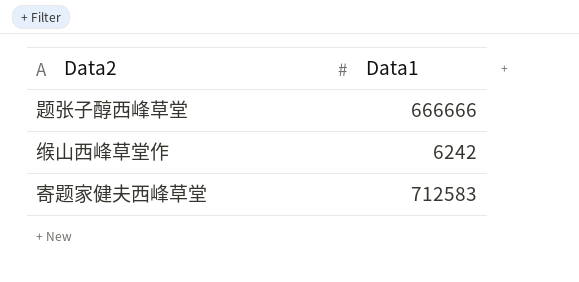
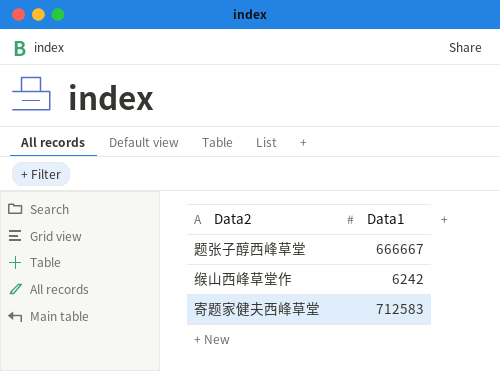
题张子醇西峰草堂 | Data1: 666666 -> 666667

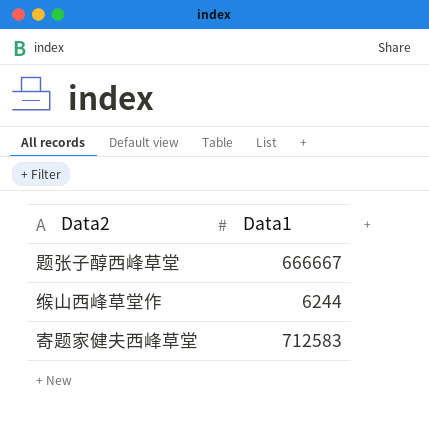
缑山西峰草堂作 | Data1: 6242 -> 6244

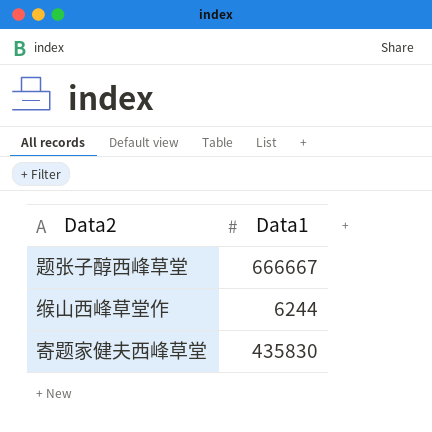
寄题家健夫西峰草堂 | Data1: 712583 -> 435830

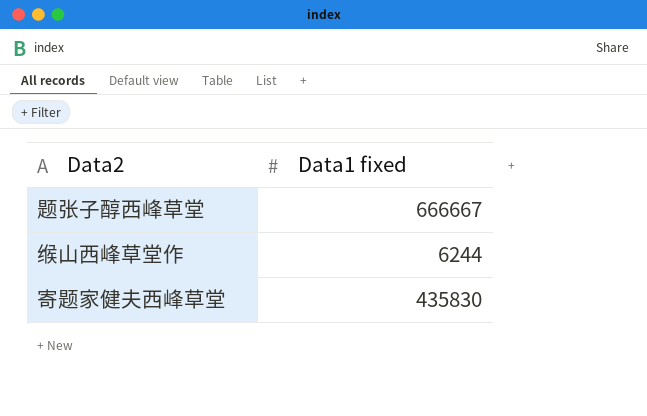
column name: Data1 -> Data1 fixed

